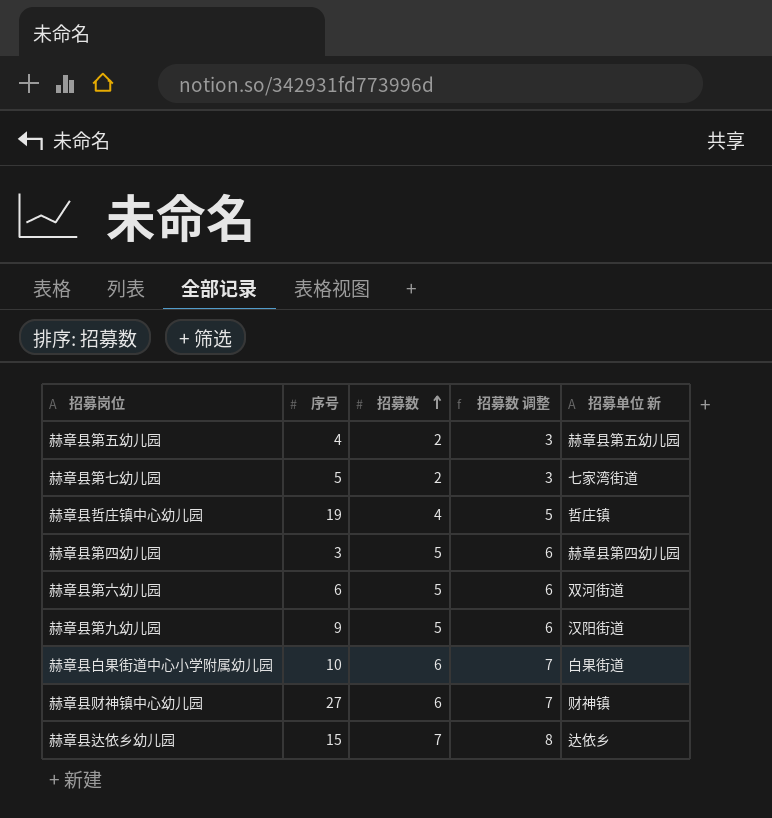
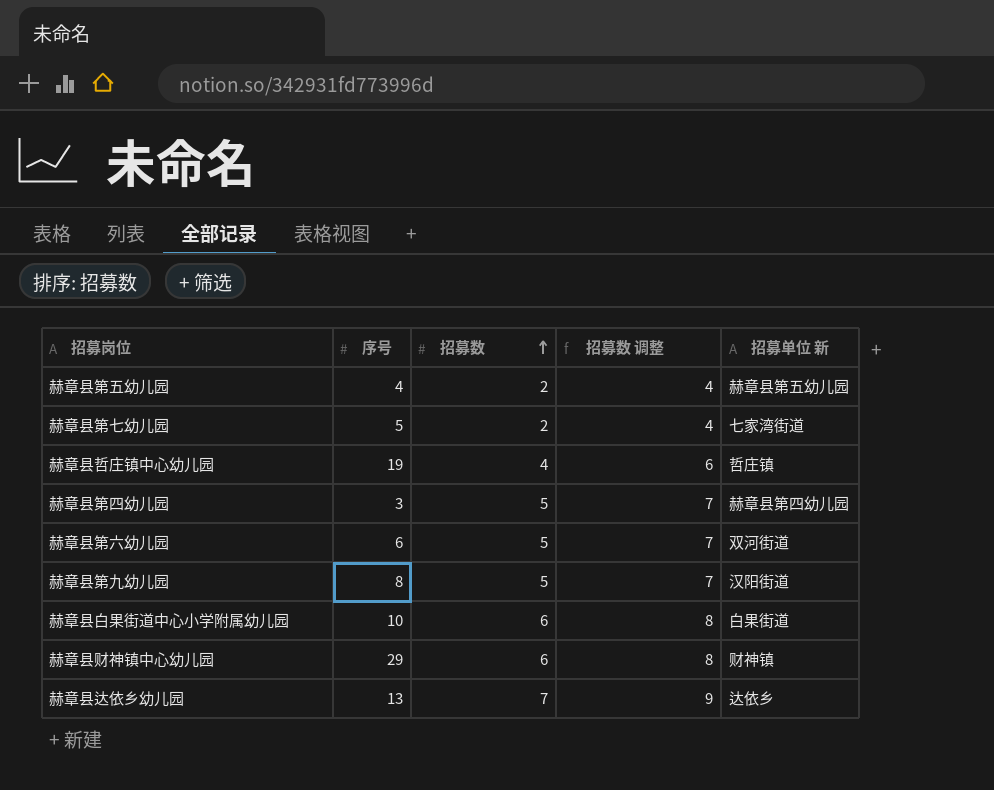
column 招募数 调整 | formula: [招募数] + 1 -> [招募数] + 2
赫章县第九幼儿园 | 序号: 9 -> 8
赫章县财神镇中心幼儿园 | 序号: 27 -> 29
赫章县达依乡幼儿园 | 序号: 15 -> 13

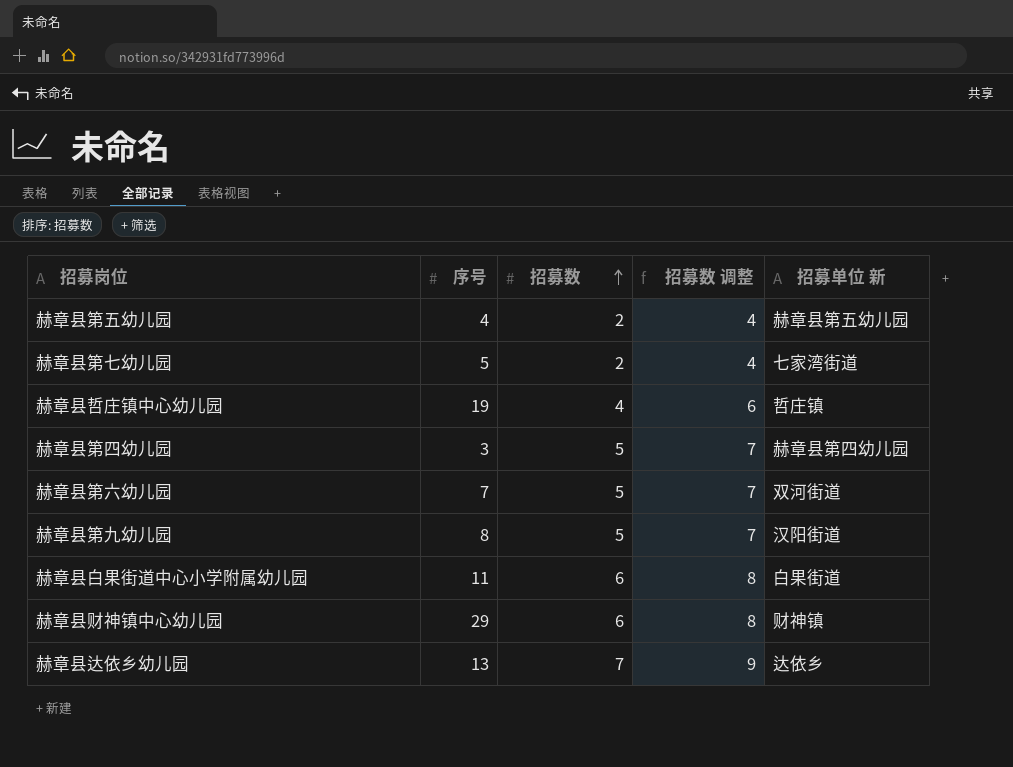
赫章县第六幼儿园 | 序号: 6 -> 7
赫章县白果街道中心小学附属幼儿园 | 序号: 10 -> 11

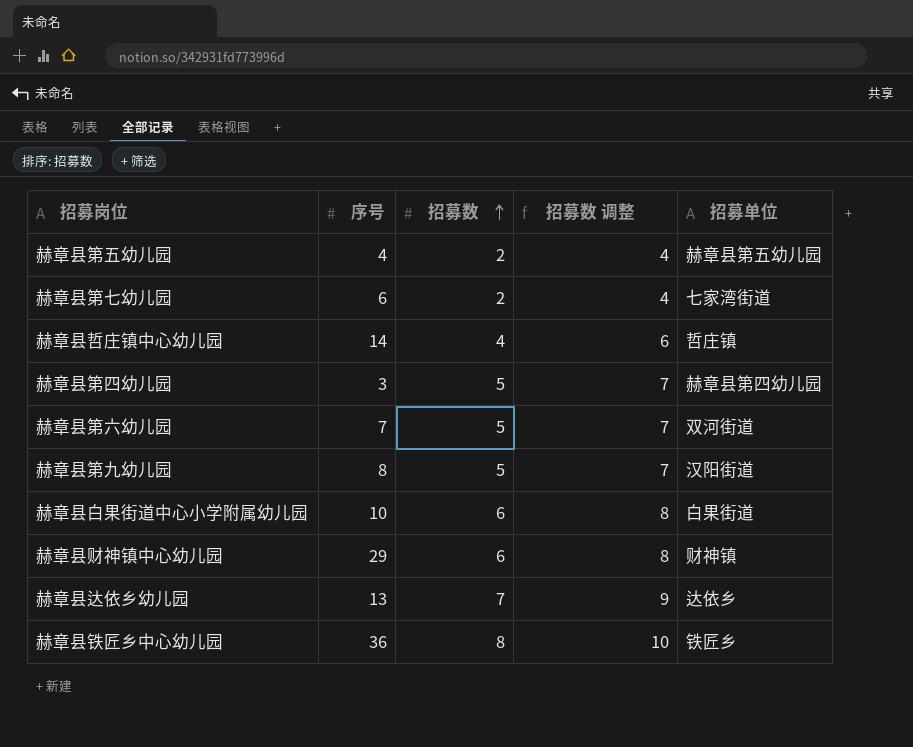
column name: 招募单位 新 -> 招募单位
赫章县第七幼儿园 | 序号: 5 -> 6
赫章县哲庄镇中心幼儿园 | 序号: 19 -> 14
赫章县白果街道中心小学附属幼儿园 | 序号: 11 -> 10
row 赫章县铁匠乡中心幼儿园: none -> 36 | 8 | 10 | 铁匠乡

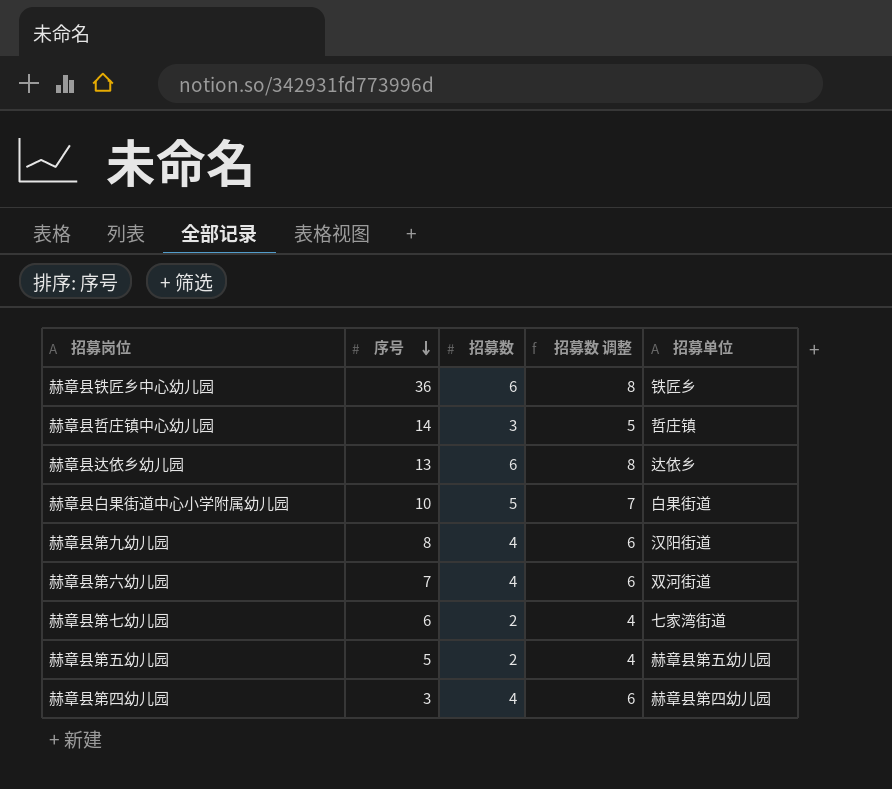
row order: 招募数 ascending -> 序号 descending
row 赫章县财神镇中心幼儿园: 29 | 6 | 8 | 财神镇 -> none
赫章县铁匠乡中心幼儿园 | 招募数: 8 -> 6
赫章县铁匠乡中心幼儿园 | 招募数 调整: 10 -> 8
赫章县哲庄镇中心幼儿园 | 招募数: 4 -> 3
赫章县哲庄镇中心幼儿园 | 招募数 调整: 6 -> 5
赫章县达依乡幼儿园 | 招募数: 7 -> 6
赫章县达依乡幼儿园 | 招募数 调整: 9 -> 8
赫章县白果街道中心小学附属幼儿园 | 招募数: 6 -> 5
赫章县白果街道中心小学附属幼儿园 | 招募数 调整: 8 -> 7
赫章县第九幼儿园 | 招募数: 5 -> 4
赫章县第九幼儿园 | 招募数 调整: 7 -> 6
赫章县第六幼儿园 | 招募数: 5 -> 4
赫章县第六幼儿园 | 招募数 调整: 7 -> 6
赫章县第五幼儿园 | 序号: 4 -> 5
赫章县第四幼儿园 | 招募数: 5 -> 4
赫章县第四幼儿园 | 招募数 调整: 7 -> 6

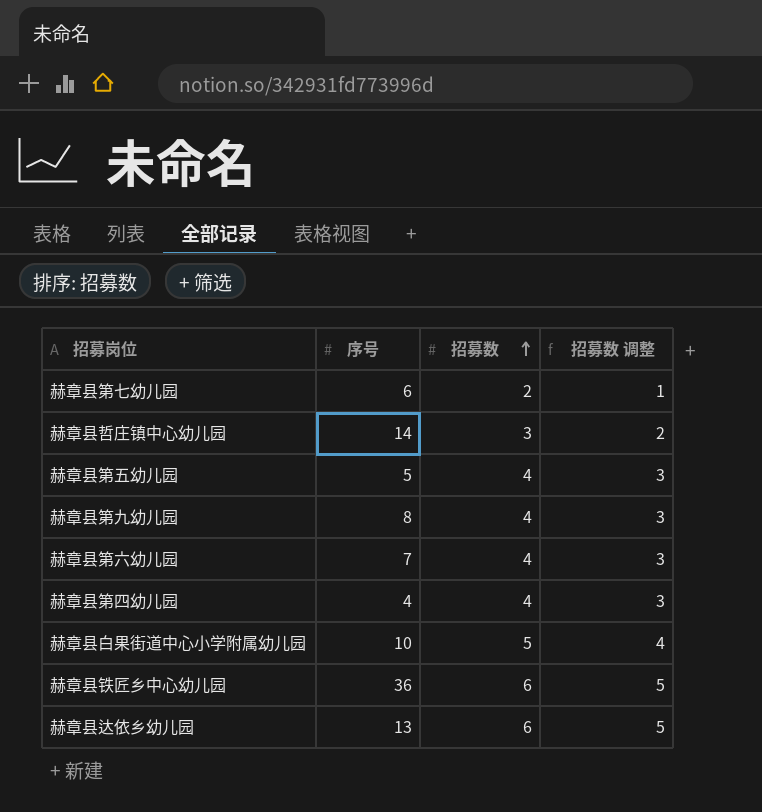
row order: 序号 descending -> 招募数 ascending
column 招募单位 | position: 5 -> none
column 招募数 调整 | formula: [招募数] + 2 -> [招募数] - 1
赫章县第五幼儿园 | 招募数: 2 -> 4
赫章县第四幼儿园 | 序号: 3 -> 4

